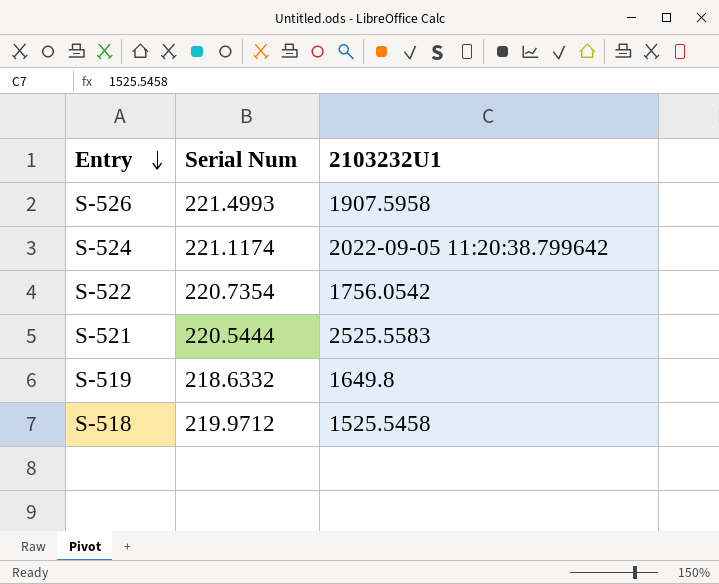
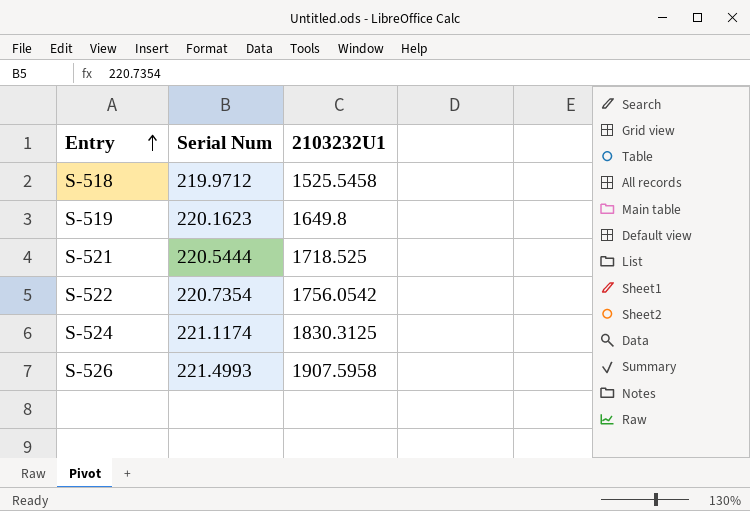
row order: Entry descending -> Entry ascending
S-519 | Serial Num: 218.6332 -> 220.1623
S-521 | 2103232U1: 2525.5583 -> 1718.525
S-524 | 2103232U1: 2022-09-05 11:20:38.799642 -> 1830.3125

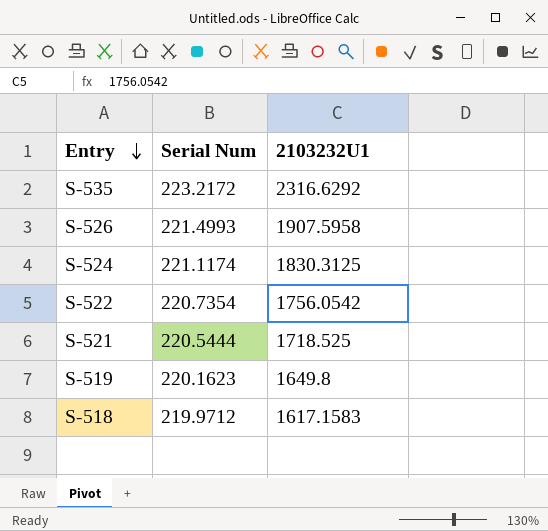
row order: Entry ascending -> Entry descending
row S-535: none -> 223.2172 | 2316.6292
S-518 | 2103232U1: 1525.5458 -> 1617.1583

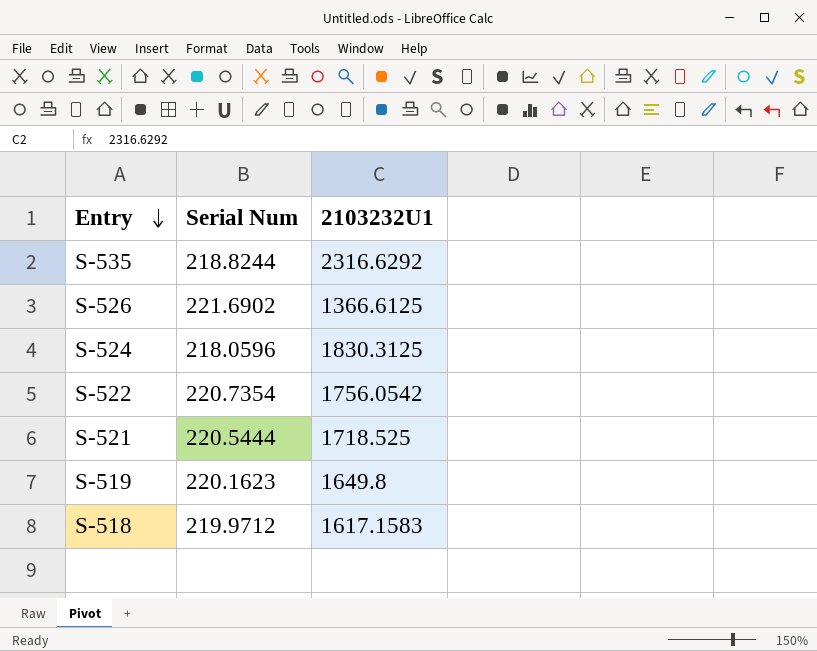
S-535 | Serial Num: 223.2172 -> 218.8244
S-526 | Serial Num: 221.4993 -> 221.6902
S-526 | 2103232U1: 1907.5958 -> 1366.6125
S-524 | Serial Num: 221.1174 -> 218.0596

